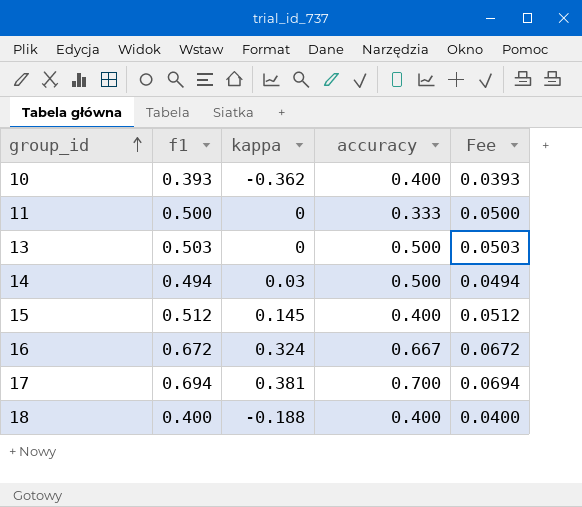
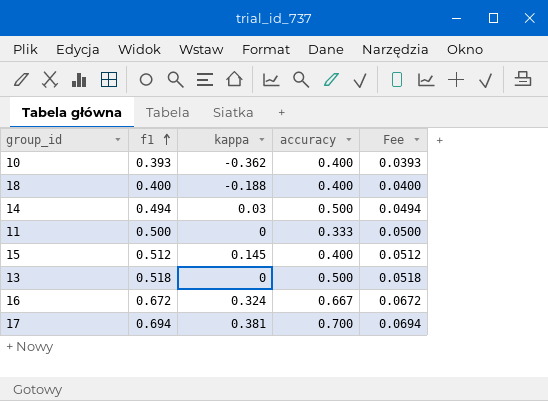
row order: group_id ascending -> f1 ascending
13 | f1: 0.503 -> 0.518
13 | Fee: 0.0503 -> 0.0518

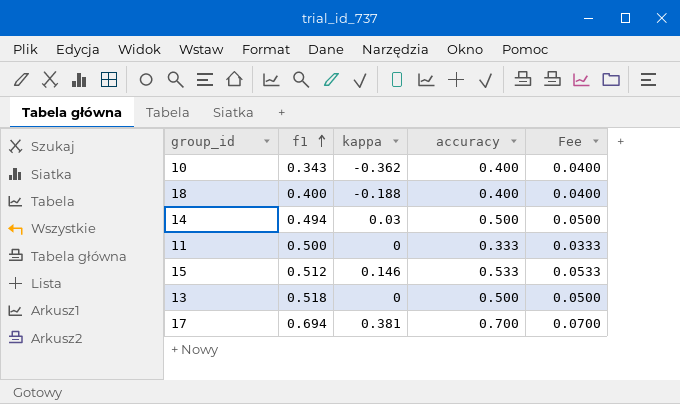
column Fee | formula: [f1] * 0.1 -> [accuracy] * 0.1
row 16: 0.672 | 0.324 | 0.667 | 0.0672 -> none
10 | f1: 0.393 -> 0.343
15 | kappa: 0.145 -> 0.146
15 | accuracy: 0.400 -> 0.533

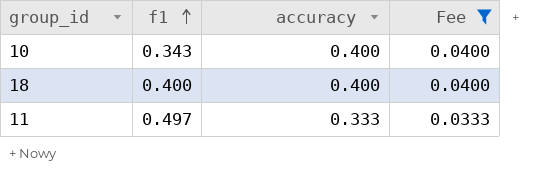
filter: none -> Fee <= 0.0400
column kappa | position: 3 -> none
11 | f1: 0.500 -> 0.497

